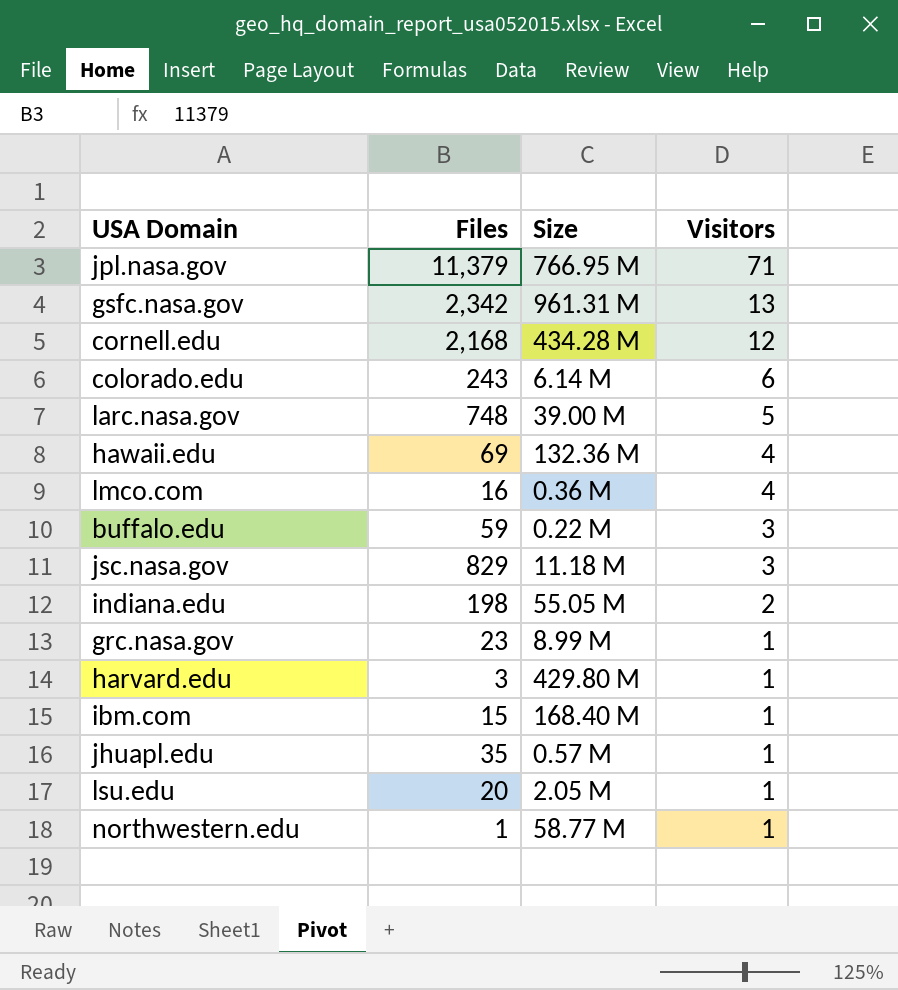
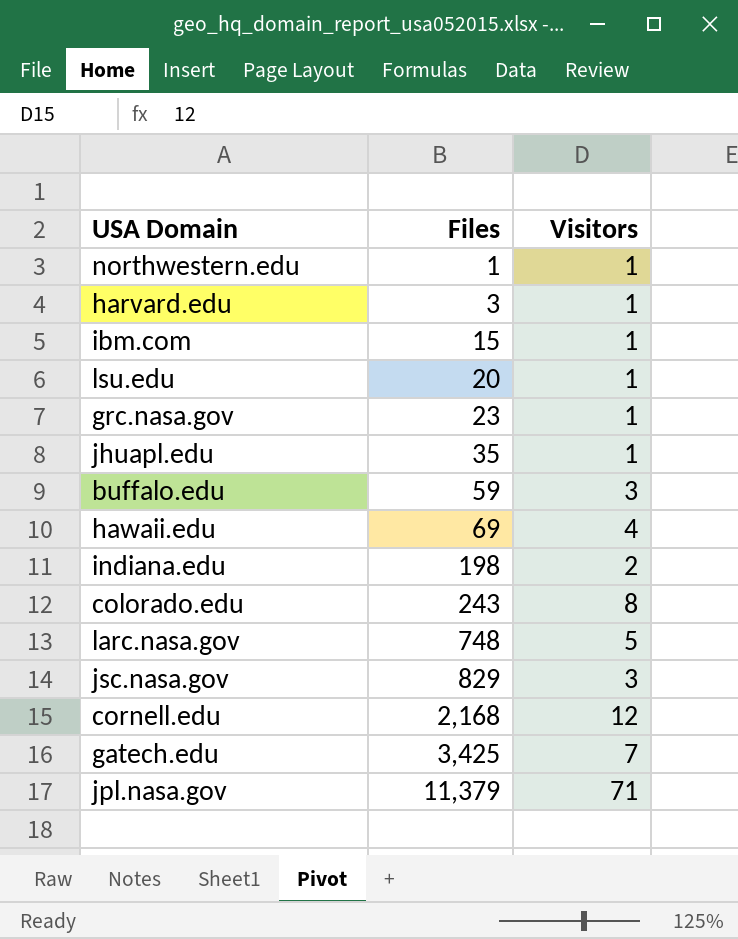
row order: Visitors descending -> Files ascending
column Size | position: 3 -> none
row gsfc.nasa.gov: 2,342 | 961.31 M | 13 -> none
row lmco.com: 16 | 0.36 M | 4 -> none
colorado.edu | Visitors: 6 -> 8
row gatech.edu: none -> 3,425 | 7

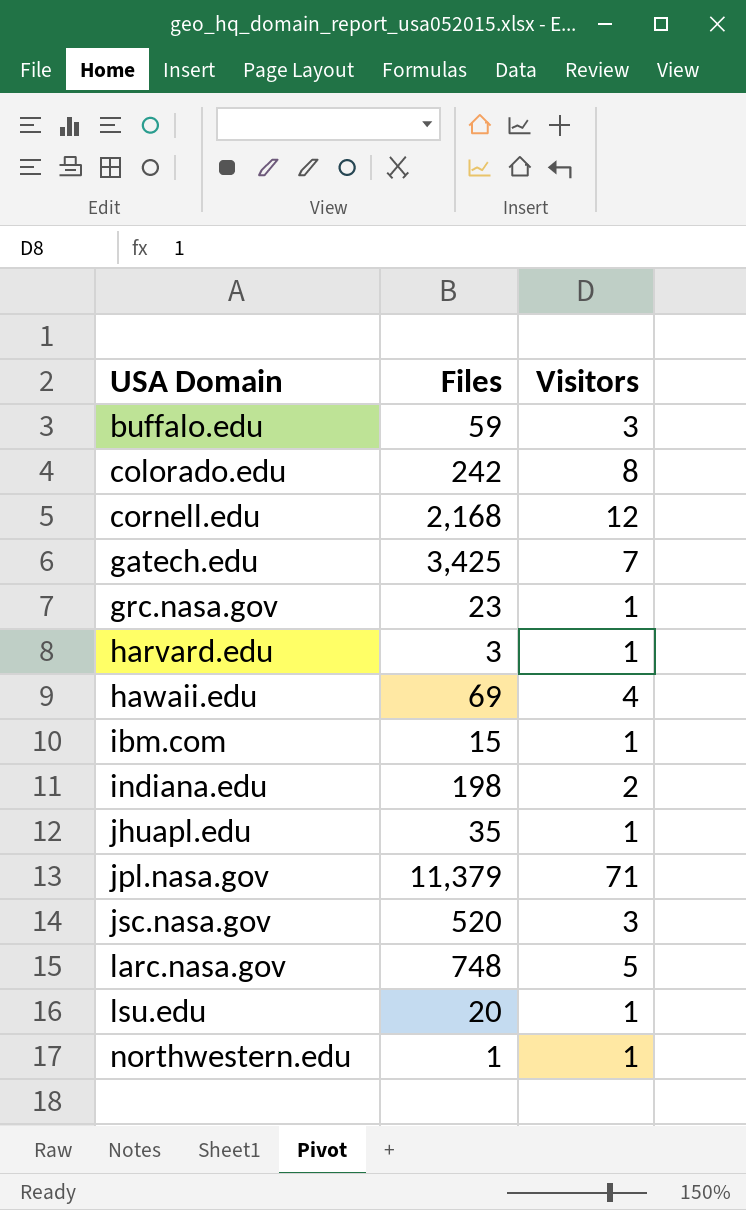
row order: Files ascending -> USA Domain ascending
colorado.edu | Files: 243 -> 242
jsc.nasa.gov | Files: 829 -> 520

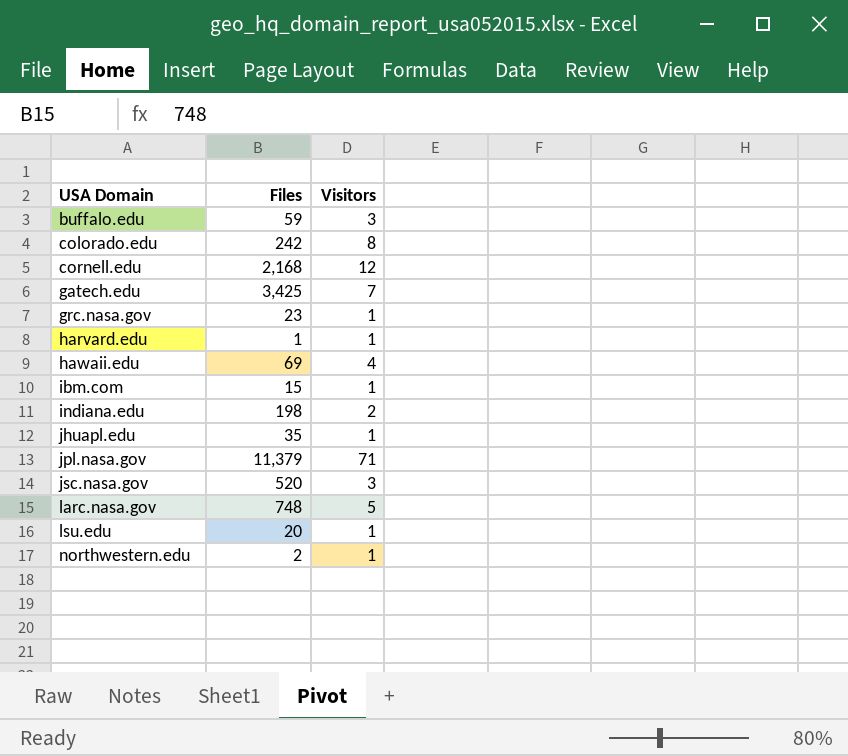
harvard.edu | Files: 3 -> 1
northwestern.edu | Files: 1 -> 2

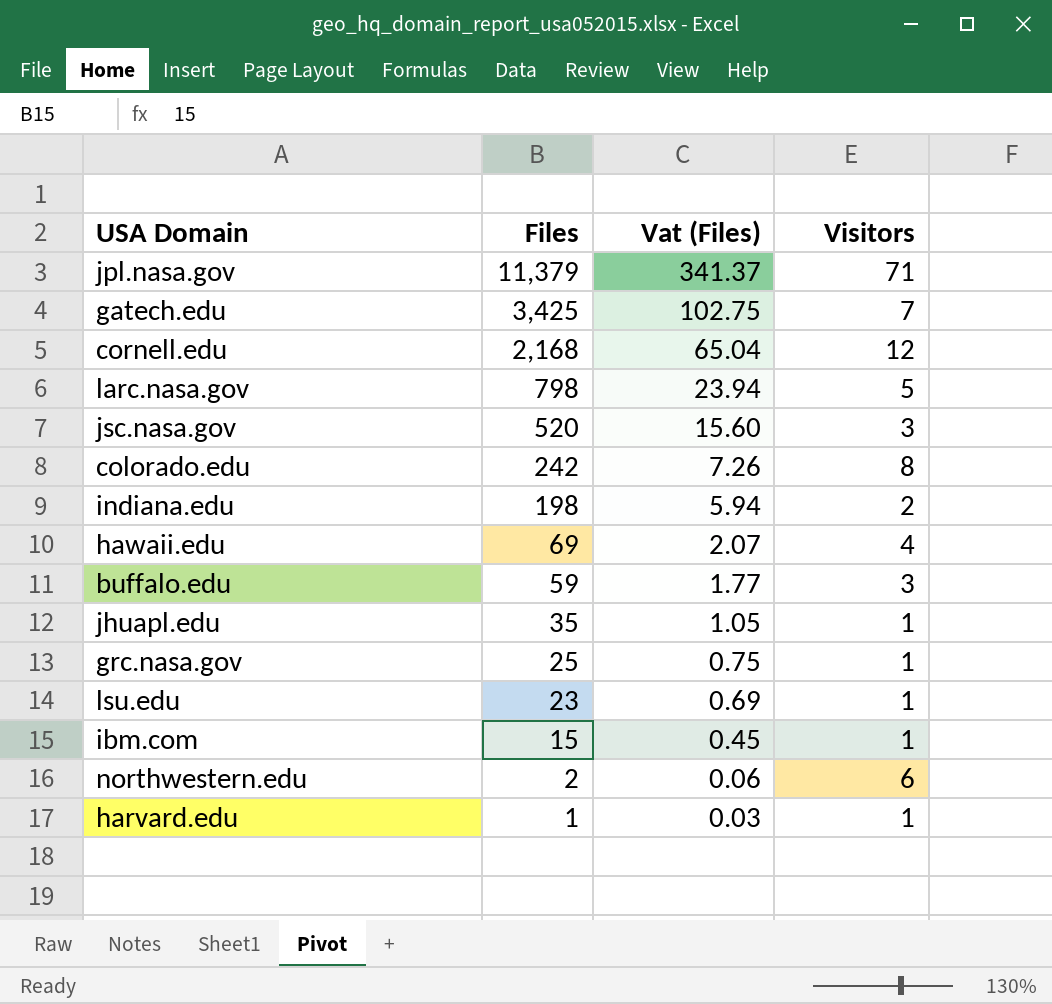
row order: USA Domain ascending -> Files descending
column Vat (Files) | formula: none -> [Files] * 0.03
larc.nasa.gov | Files: 748 -> 798
grc.nasa.gov | Files: 23 -> 25
lsu.edu | Files: 20 -> 23
northwestern.edu | Visitors: 1 -> 6

